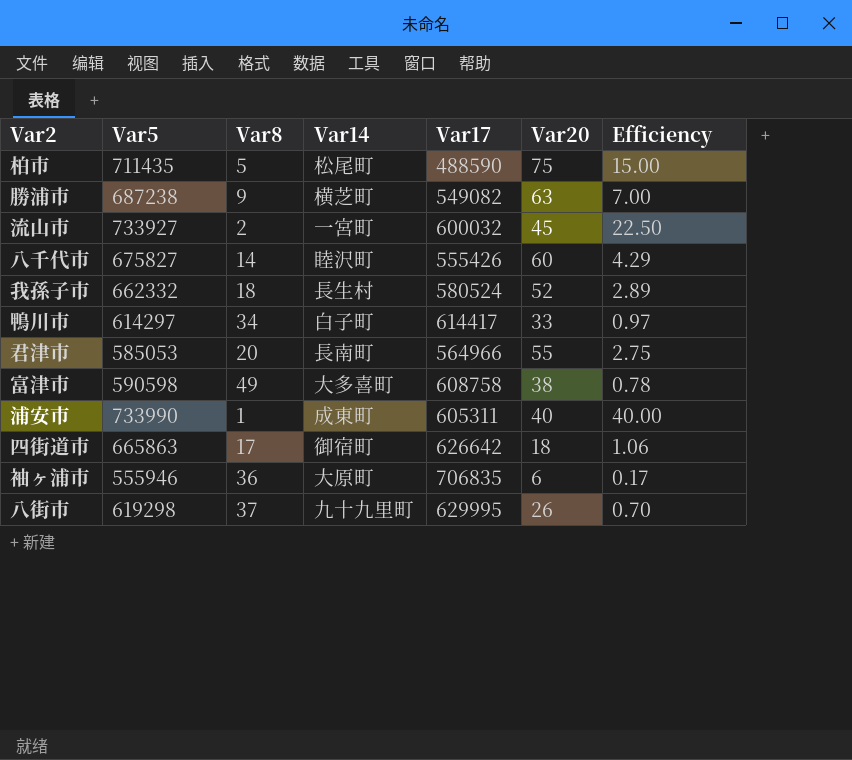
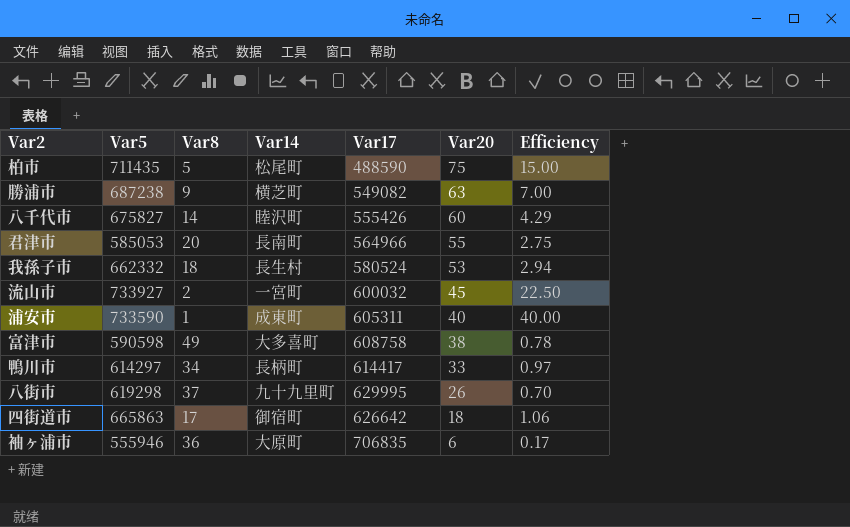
row order: none -> Var20 descending
我孫子市 | Var20: 52 -> 53
我孫子市 | Efficiency: 2.89 -> 2.94
浦安市 | Var5: 733990 -> 733590
鴨川市 | Var14: 白子町 -> 長柄町

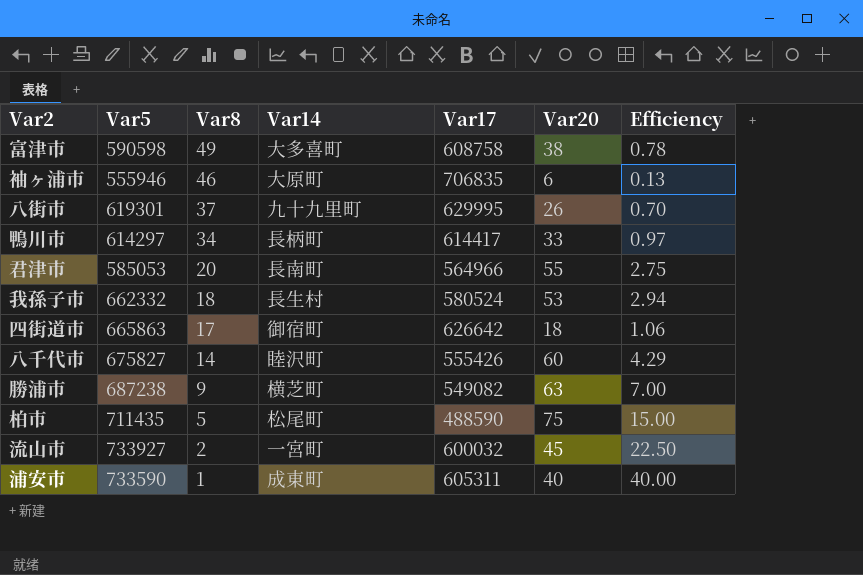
row order: Var20 descending -> Var8 descending
袖ヶ浦市 | Var8: 36 -> 46
袖ヶ浦市 | Efficiency: 0.17 -> 0.13
八街市 | Var5: 619298 -> 619301

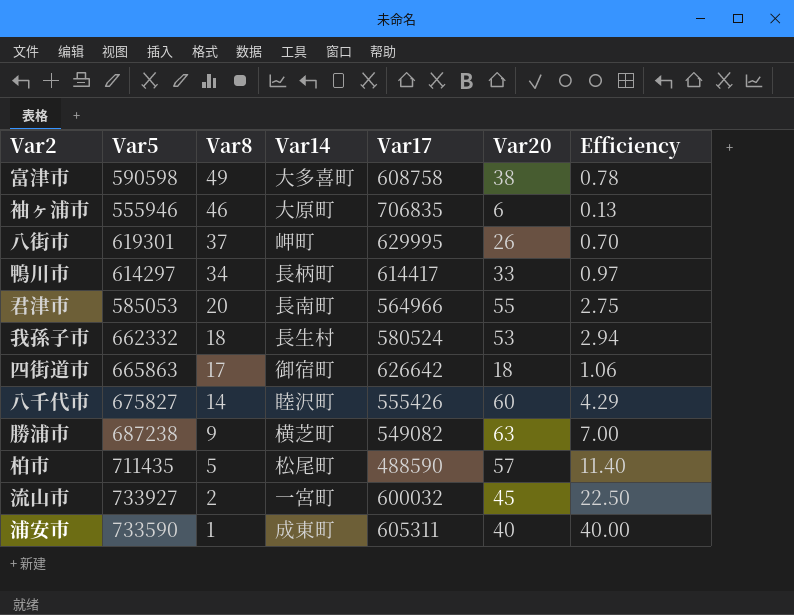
八街市 | Var14: 九十九里町 -> 岬町
柏市 | Var20: 75 -> 57
柏市 | Efficiency: 15.00 -> 11.40

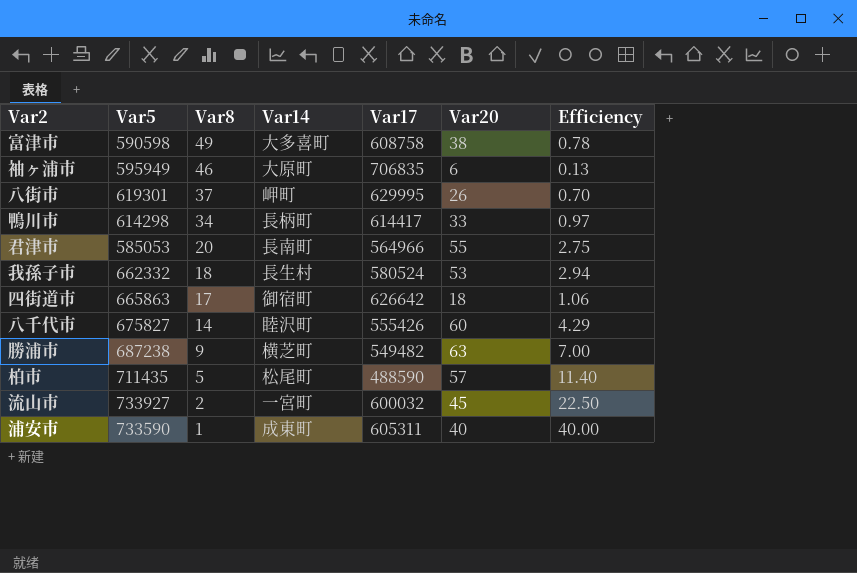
袖ヶ浦市 | Var5: 555946 -> 595949
鴨川市 | Var5: 614297 -> 614298
勝浦市 | Var17: 549082 -> 549482

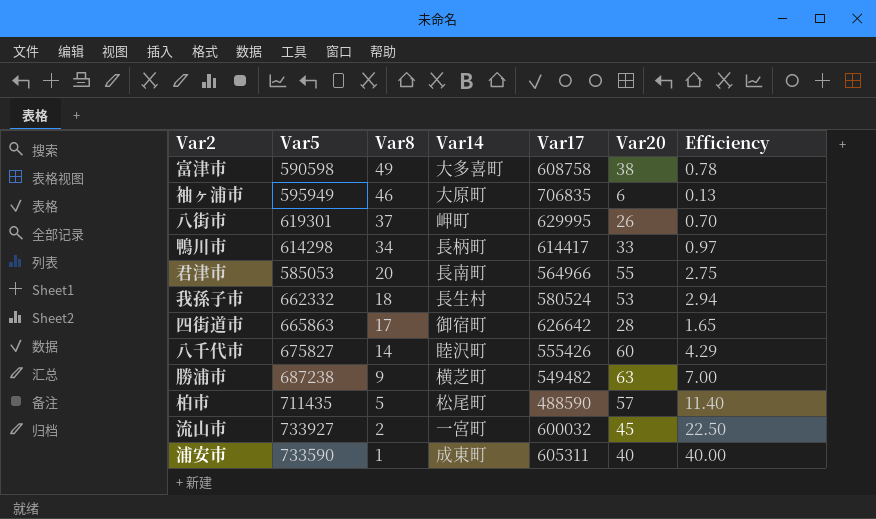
四街道市 | Var20: 18 -> 28
四街道市 | Efficiency: 1.06 -> 1.65

